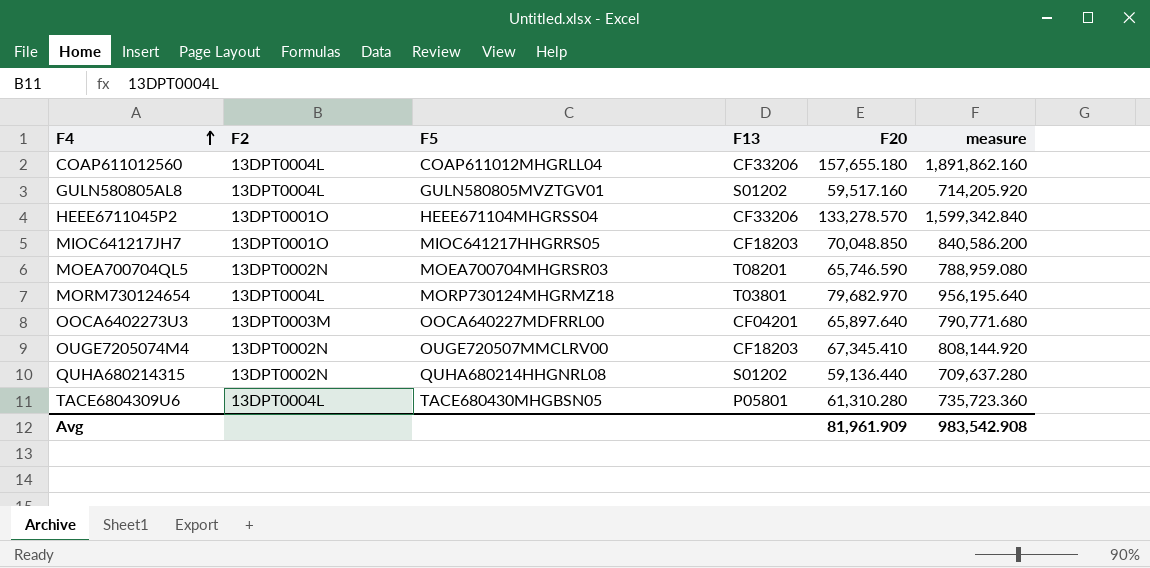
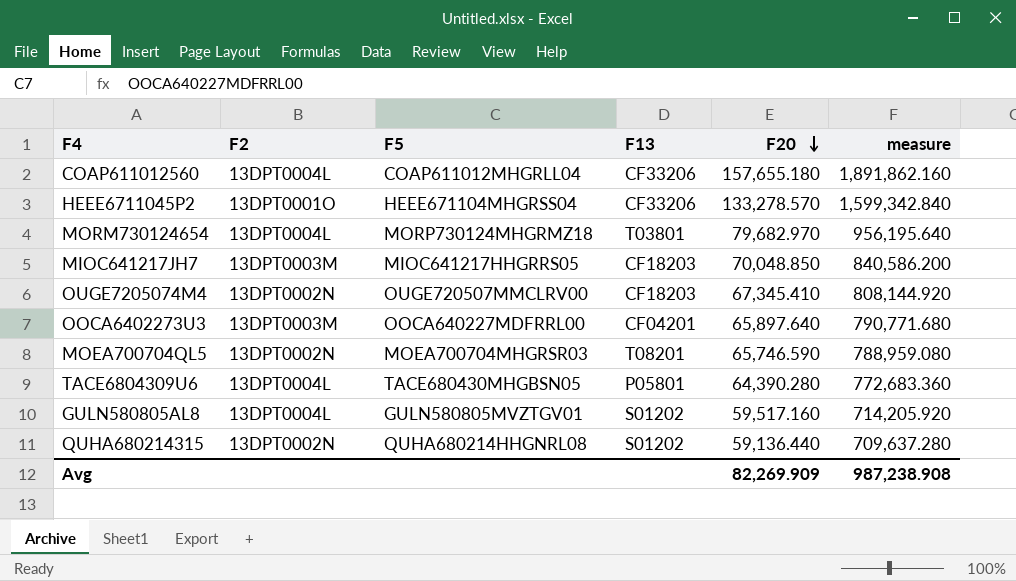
row order: F4 ascending -> F20 descending
MIOC641217JH7 | F2: 13DPT0001O -> 13DPT0003M
TACE6804309U6 | F20: 61,310.280 -> 64,390.280
TACE6804309U6 | measure: 735,723.360 -> 772,683.360
Avg | F20: 81,961.909 -> 82,269.909
Avg | measure: 983,542.908 -> 987,238.908

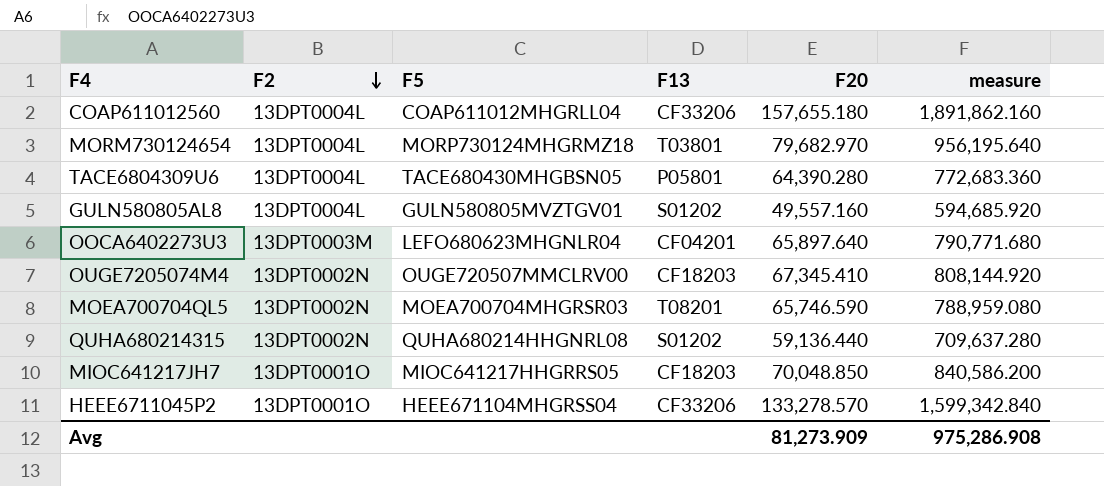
row order: F20 descending -> F2 descending
GULN580805AL8 | F20: 59,517.160 -> 49,557.160
GULN580805AL8 | measure: 714,205.920 -> 594,685.920
OOCA6402273U3 | F5: OOCA640227MDFRRL00 -> LEFO680623MHGNLR04
MIOC641217JH7 | F2: 13DPT0003M -> 13DPT0001O
Avg | F20: 82,269.909 -> 81,273.909
Avg | measure: 987,238.908 -> 975,286.908

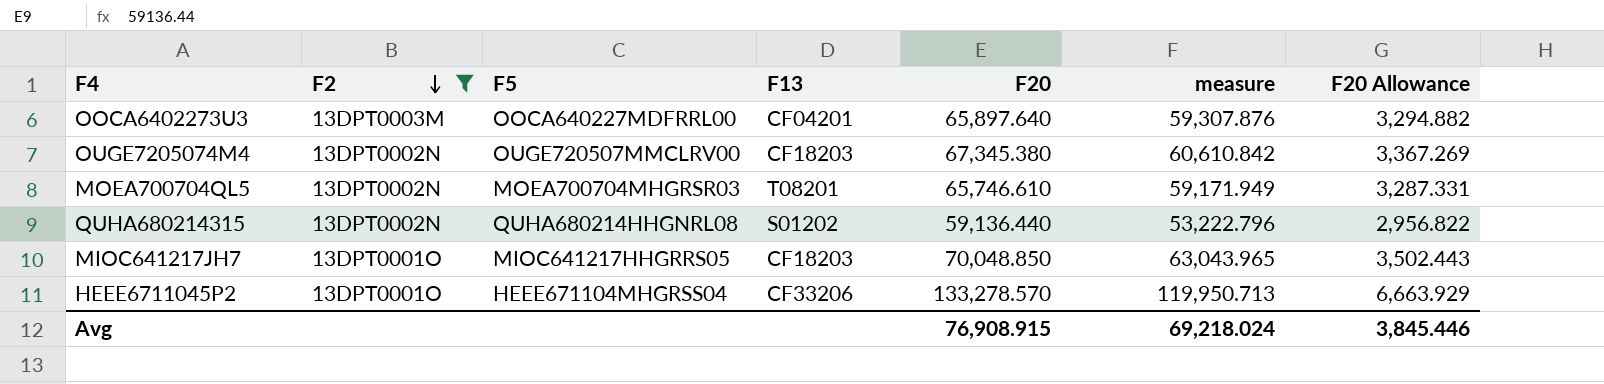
filter: none -> F2 != 13DPT0004L
column measure | formula: [F20] * 12 -> [F20] * 0.9
column F20 Allowance | formula: none -> [F20] * 0.05
OOCA6402273U3 | F5: LEFO680623MHGNLR04 -> OOCA640227MDFRRL00
OUGE7205074M4 | F20: 67,345.410 -> 67,345.380
MOEA700704QL5 | F20: 65,746.590 -> 65,746.610
Avg | F20: 81,273.909 -> 76,908.915
Avg | measure: 975,286.908 -> 69,218.024

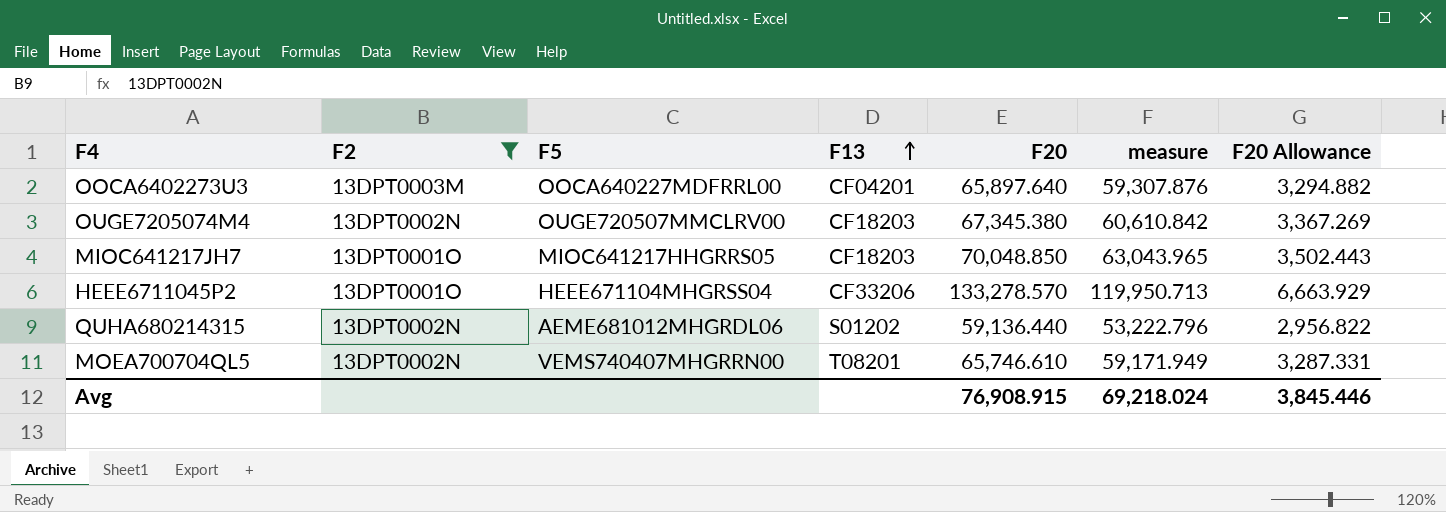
row order: F2 descending -> F13 ascending
QUHA680214315 | F5: QUHA680214HHGNRL08 -> AEME681012MHGRDL06
MOEA700704QL5 | F5: MOEA700704MHGRSR03 -> VEMS740407MHGRRN00

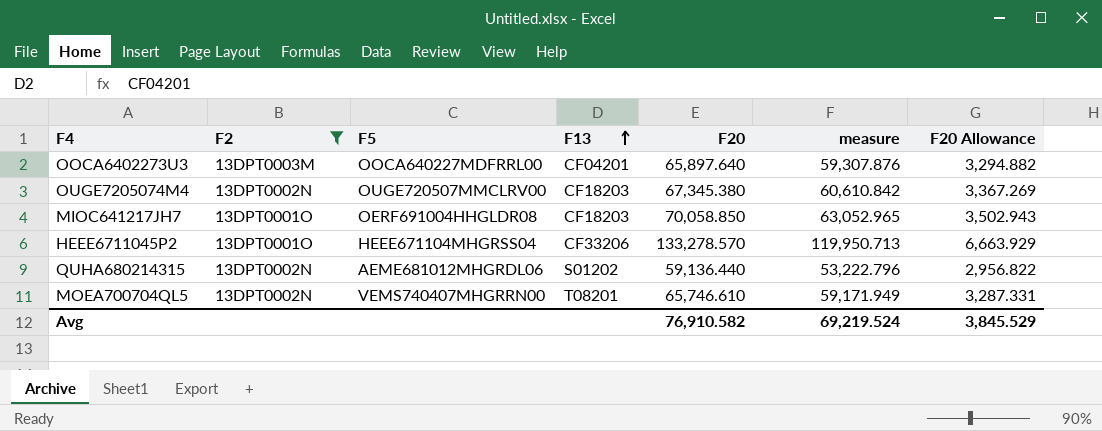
MIOC641217JH7 | F5: MIOC641217HHGRRS05 -> OERF691004HHGLDR08
MIOC641217JH7 | F20: 70,048.850 -> 70,058.850
MIOC641217JH7 | measure: 63,043.965 -> 63,052.965
MIOC641217JH7 | F20 Allowance: 3,502.443 -> 3,502.943
Avg | F20: 76,908.915 -> 76,910.582
Avg | measure: 69,218.024 -> 69,219.524
Avg | F20 Allowance: 3,845.446 -> 3,845.529

